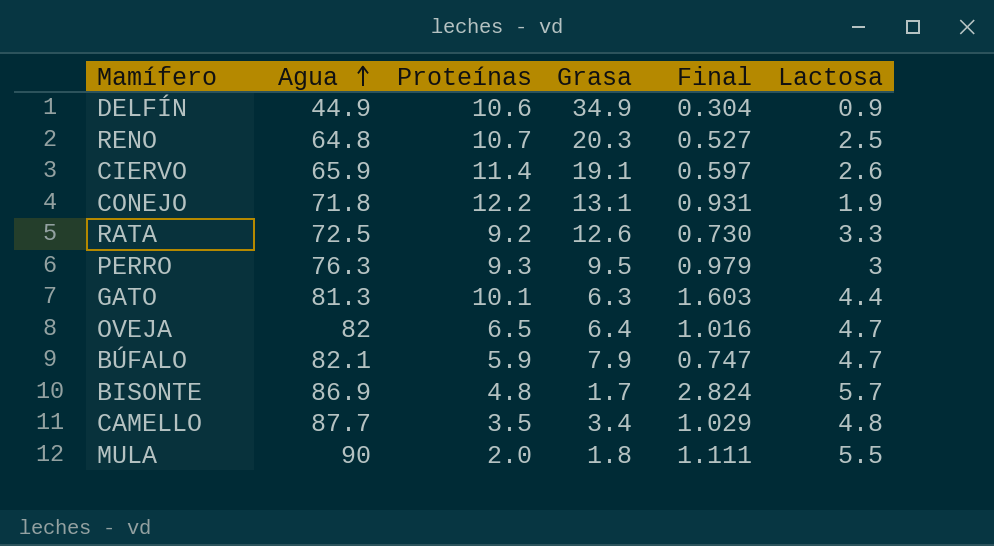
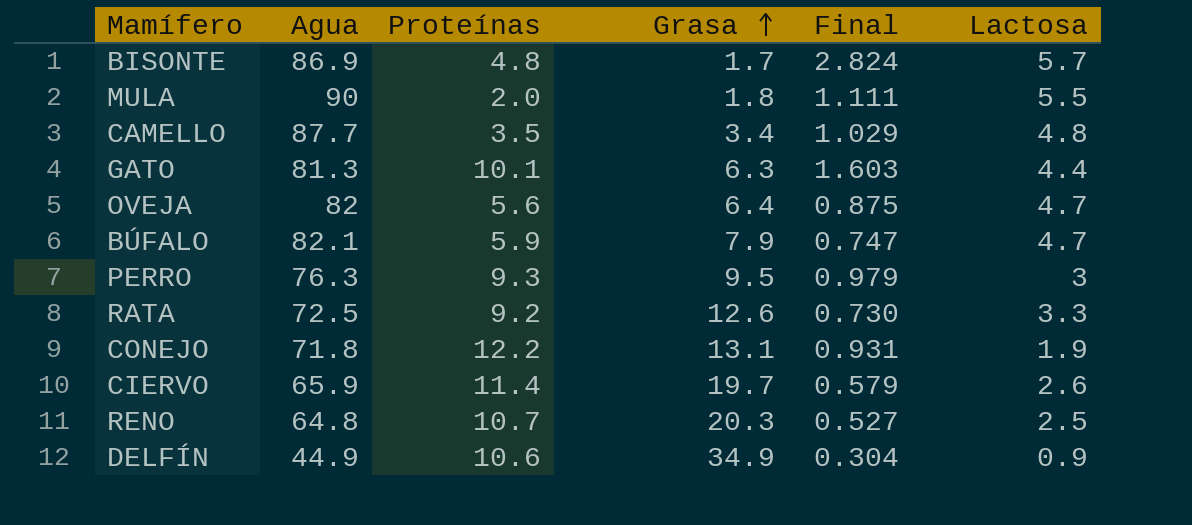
row order: Agua ascending -> Grasa ascending
OVEJA | Proteínas: 6.5 -> 5.6
OVEJA | Final: 1.016 -> 0.875
CIERVO | Grasa: 19.1 -> 19.7
CIERVO | Final: 0.597 -> 0.579

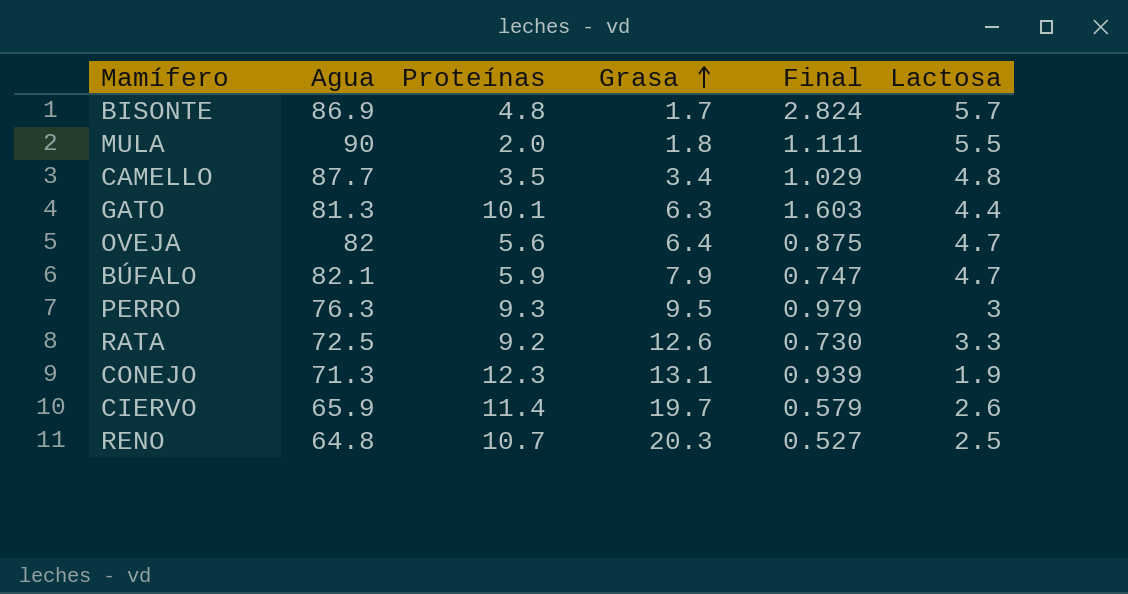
row DELFÍN: 44.9 | 10.6 | 34.9 | 0.304 | 0.9 -> none
CONEJO | Agua: 71.8 -> 71.3
CONEJO | Proteínas: 12.2 -> 12.3
CONEJO | Final: 0.931 -> 0.939

